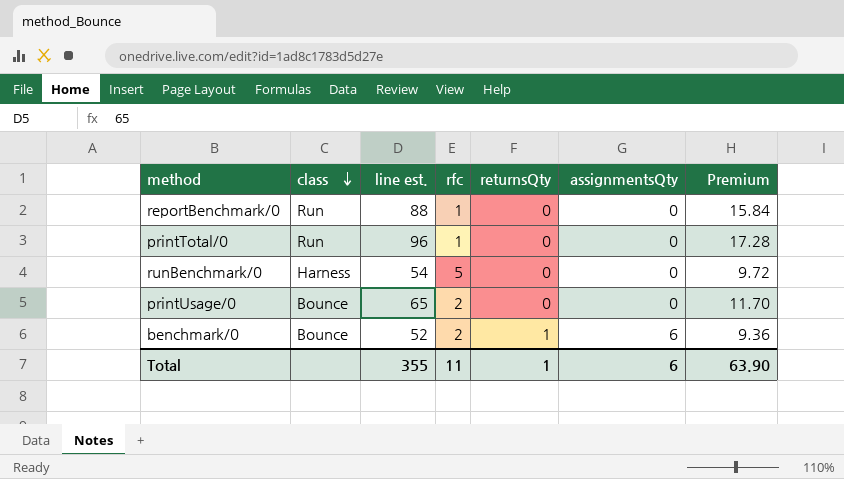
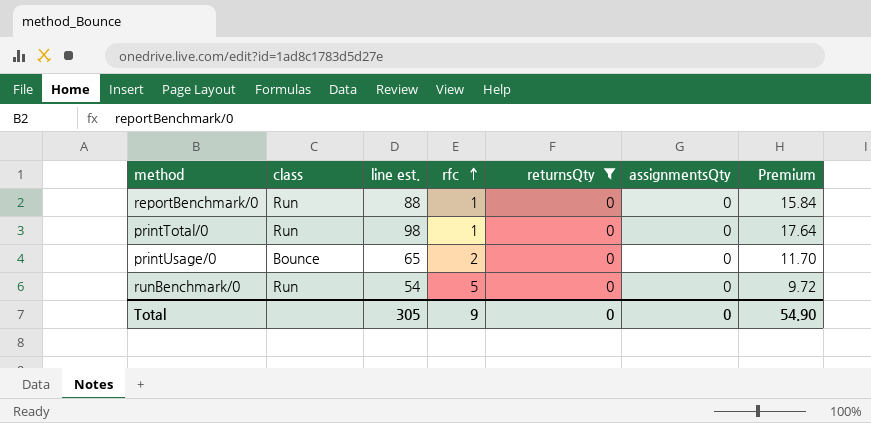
filter: none -> returnsQty = 0
row order: class descending -> rfc ascending
printTotal/0 | line est.: 96 -> 98
printTotal/0 | Premium: 17.28 -> 17.64
runBenchmark/0 | class: Harness -> Run
Total | line est.: 355 -> 305
Total | rfc: 11 -> 9
Total | returnsQty: 1 -> 0
Total | assignmentsQty: 6 -> 0
Total | Premium: 63.90 -> 54.90

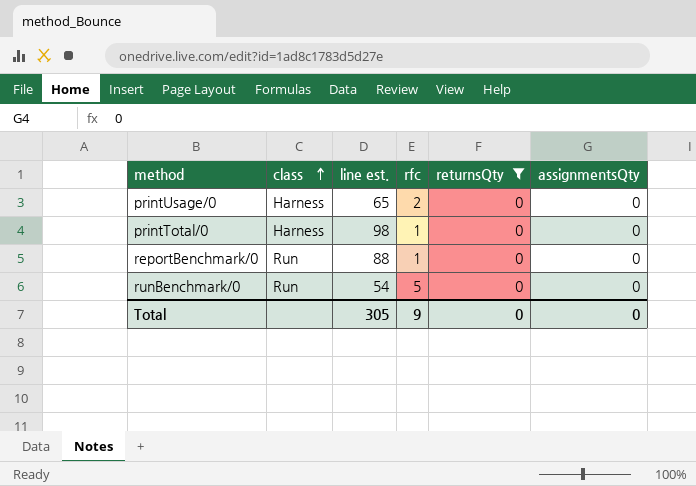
row order: rfc ascending -> class ascending
column Premium | formula: [line est.] * 0.18 -> none
printUsage/0 | class: Bounce -> Harness
printTotal/0 | class: Run -> Harness

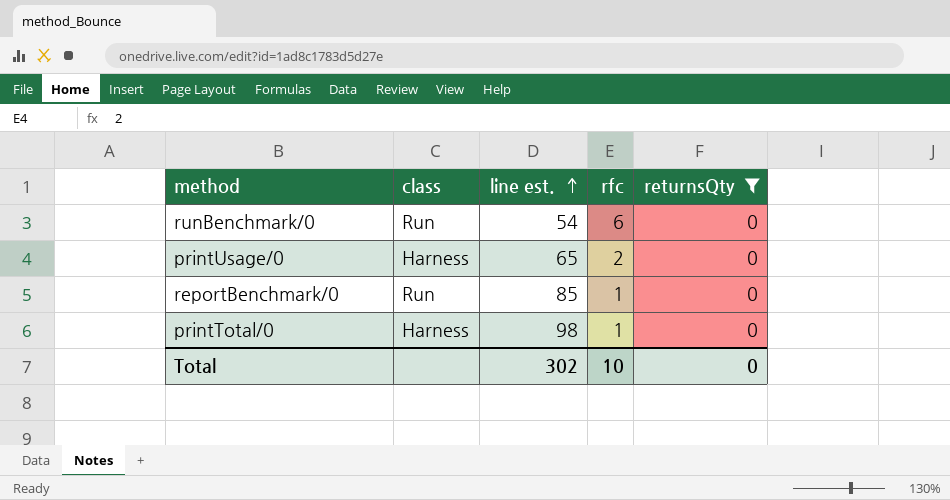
row order: class ascending -> line est. ascending
column assignmentsQty | position: 6 -> none
runBenchmark/0 | rfc: 5 -> 6
reportBenchmark/0 | line est.: 88 -> 85
Total | line est.: 305 -> 302
Total | rfc: 9 -> 10

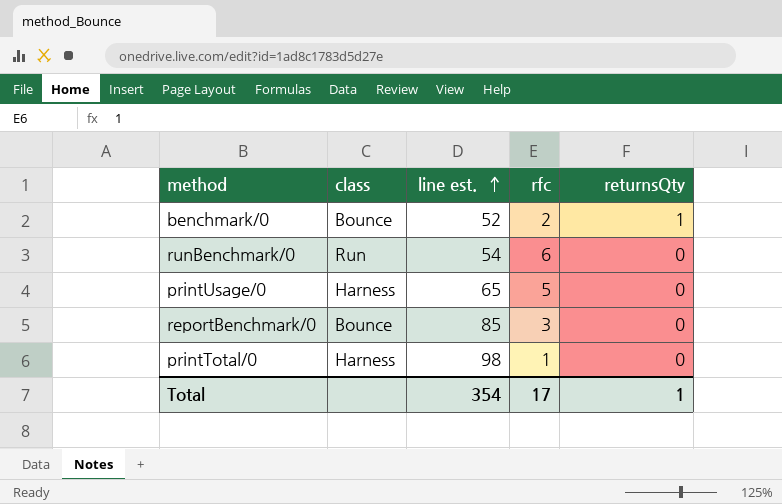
filter: returnsQty = 0 -> none
printUsage/0 | rfc: 2 -> 5
reportBenchmark/0 | class: Run -> Bounce
reportBenchmark/0 | rfc: 1 -> 3
Total | line est.: 302 -> 354
Total | rfc: 10 -> 17
Total | returnsQty: 0 -> 1

